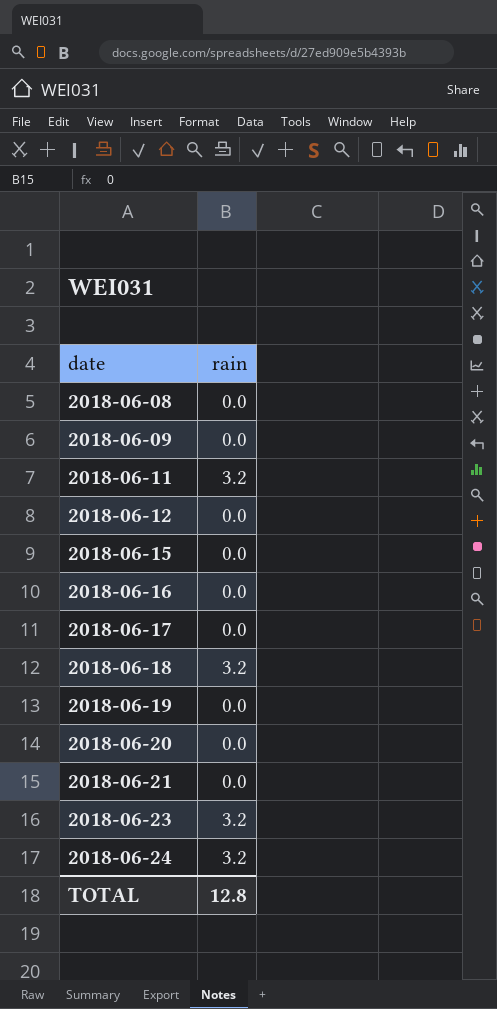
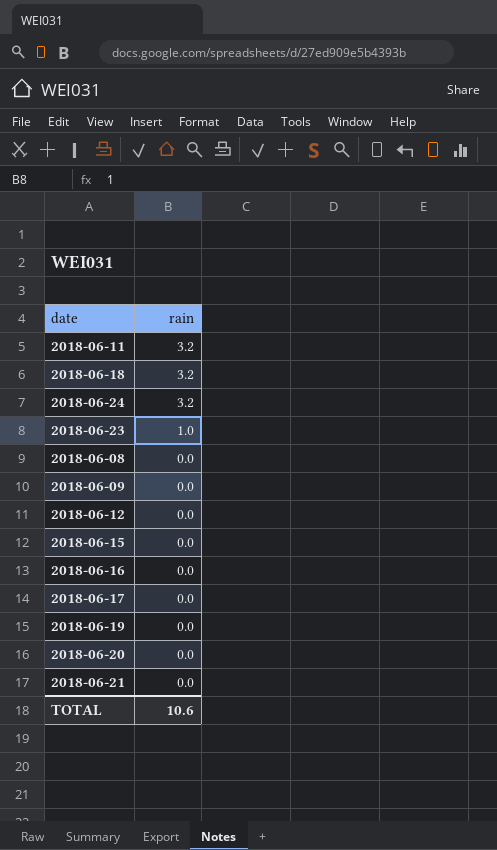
row order: date ascending -> rain descending
2018-06-23 | rain: 3.2 -> 1.0
TOTAL | rain: 12.8 -> 10.6

